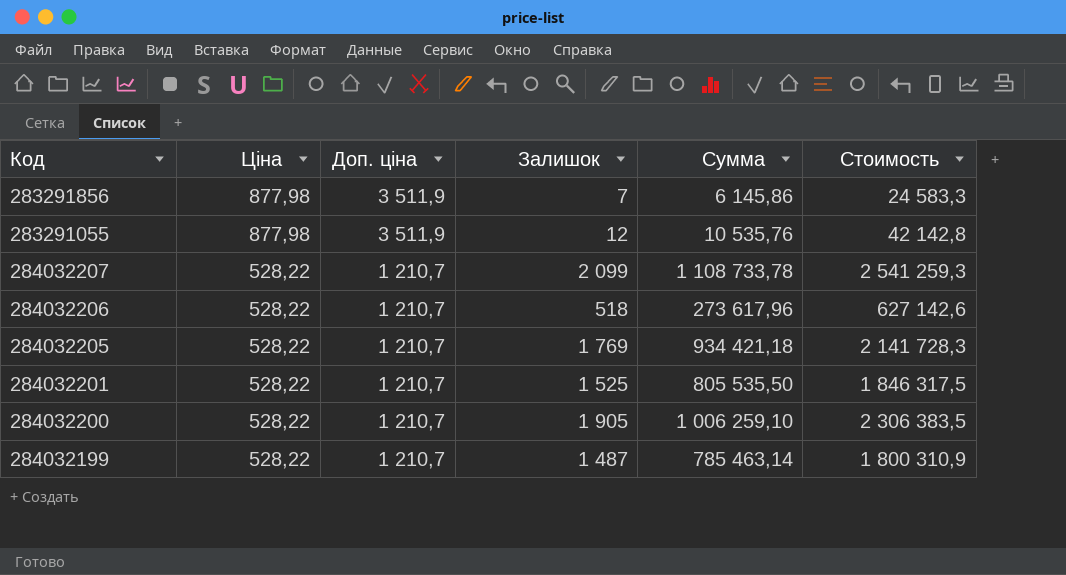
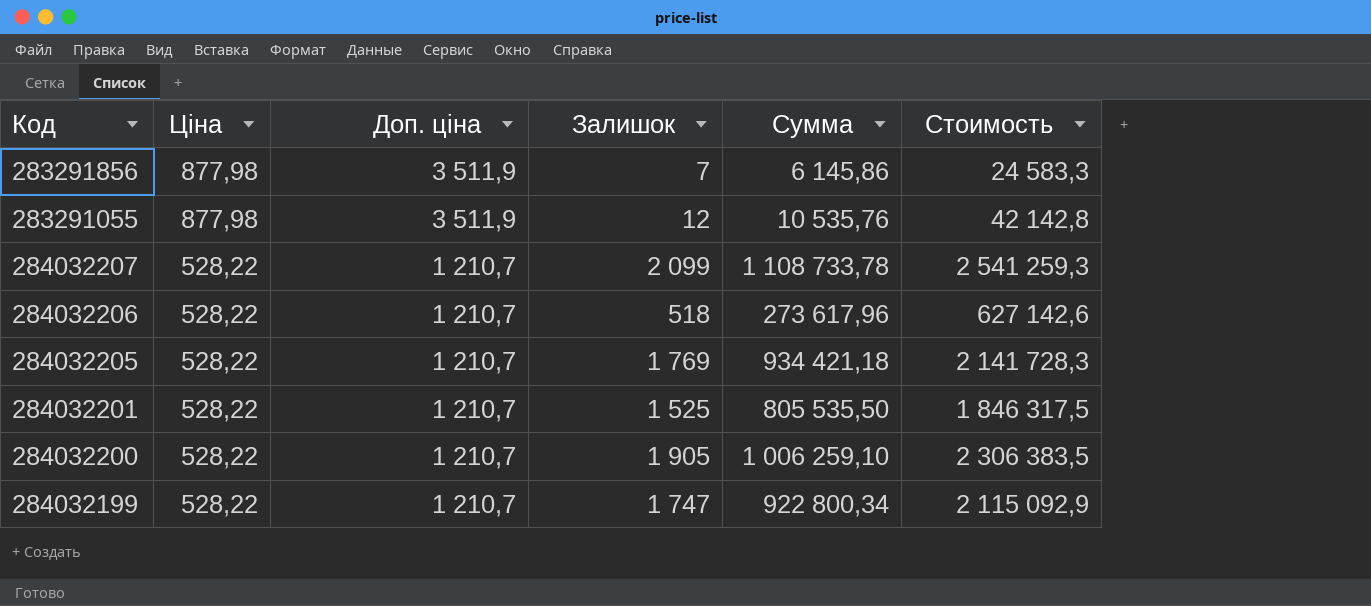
284032199 | Залишок: 1 487 -> 1 747
284032199 | Сумма: 785 463,14 -> 922 800,34
284032199 | Стоимость: 1 800 310,9 -> 2 115 092,9

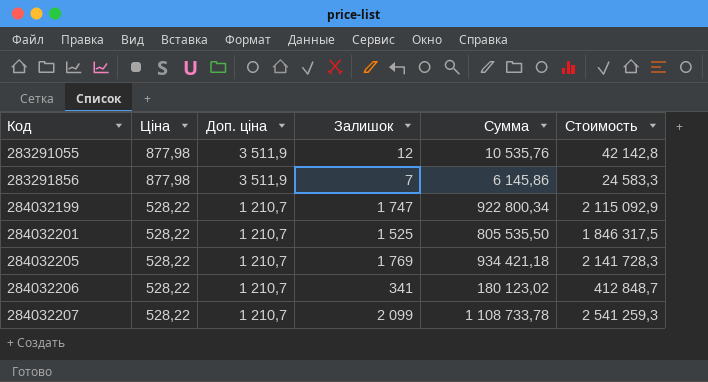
row order: Ціна descending -> Код ascending
row 284032200: 528,22 | 1 210,7 | 1 905 | 1 006 259,10 | 2 306 383,5 -> none
284032206 | Залишок: 518 -> 341
284032206 | Сумма: 273 617,96 -> 180 123,02
284032206 | Стоимость: 627 142,6 -> 412 848,7

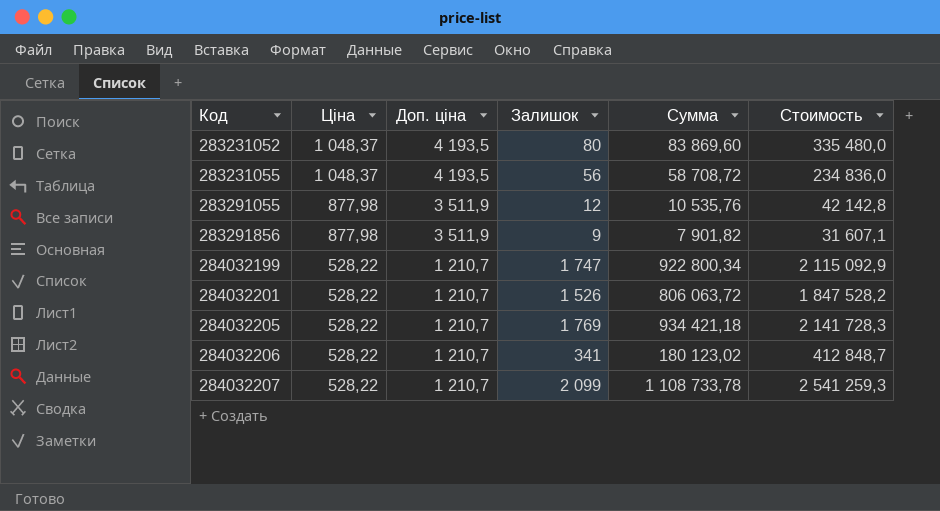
row 283231052: none -> 1 048,37 | 4 193,5 | 80 | 83 869,60 | 335 480,0
row 283231055: none -> 1 048,37 | 4 193,5 | 56 | 58 708,72 | 234 836,0
283291856 | Залишок: 7 -> 9
283291856 | Сумма: 6 145,86 -> 7 901,82
283291856 | Стоимость: 24 583,3 -> 31 607,1
284032201 | Залишок: 1 525 -> 1 526
284032201 | Сумма: 805 535,50 -> 806 063,72
284032201 | Стоимость: 1 846 317,5 -> 1 847 528,2

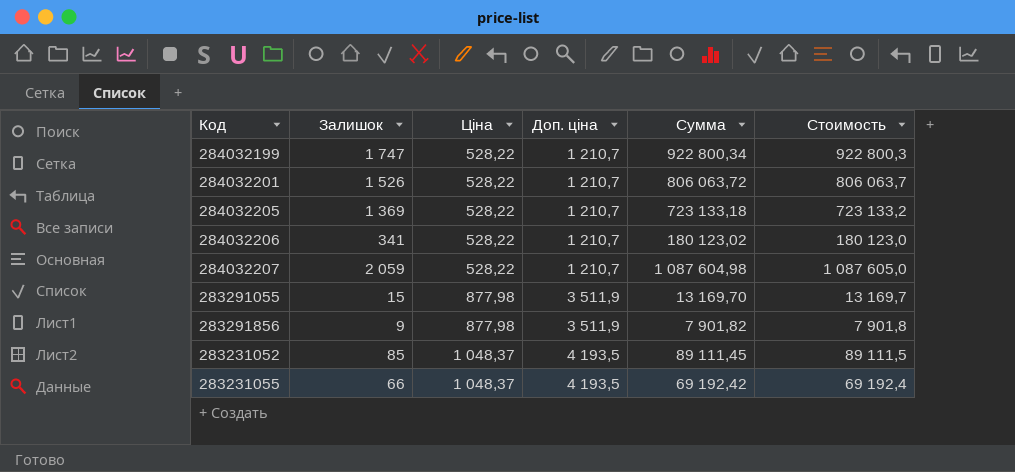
row order: Код ascending -> Ціна ascending
column Залишок | position: 4 -> 2
column Стоимость | formula: [Доп. ціна] * [Залишок] -> [Залишок] * [Ціна]
284032205 | Залишок: 1 769 -> 1 369
284032205 | Сумма: 934 421,18 -> 723 133,18
284032207 | Залишок: 2 099 -> 2 059
284032207 | Сумма: 1 108 733,78 -> 1 087 604,98
283291055 | Залишок: 12 -> 15
283291055 | Сумма: 10 535,76 -> 13 169,70
283231052 | Залишок: 80 -> 85
283231052 | Сумма: 83 869,60 -> 89 111,45
283231055 | Залишок: 56 -> 66
283231055 | Сумма: 58 708,72 -> 69 192,42

